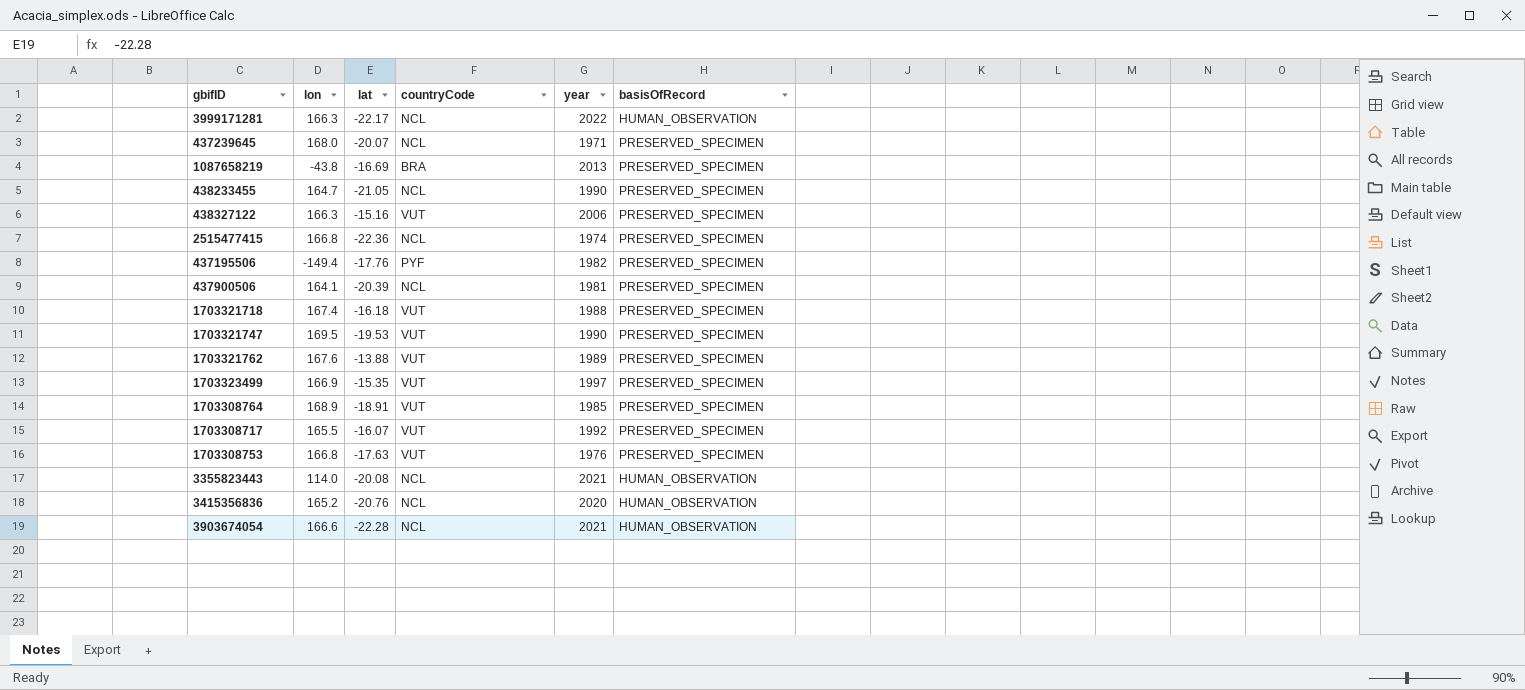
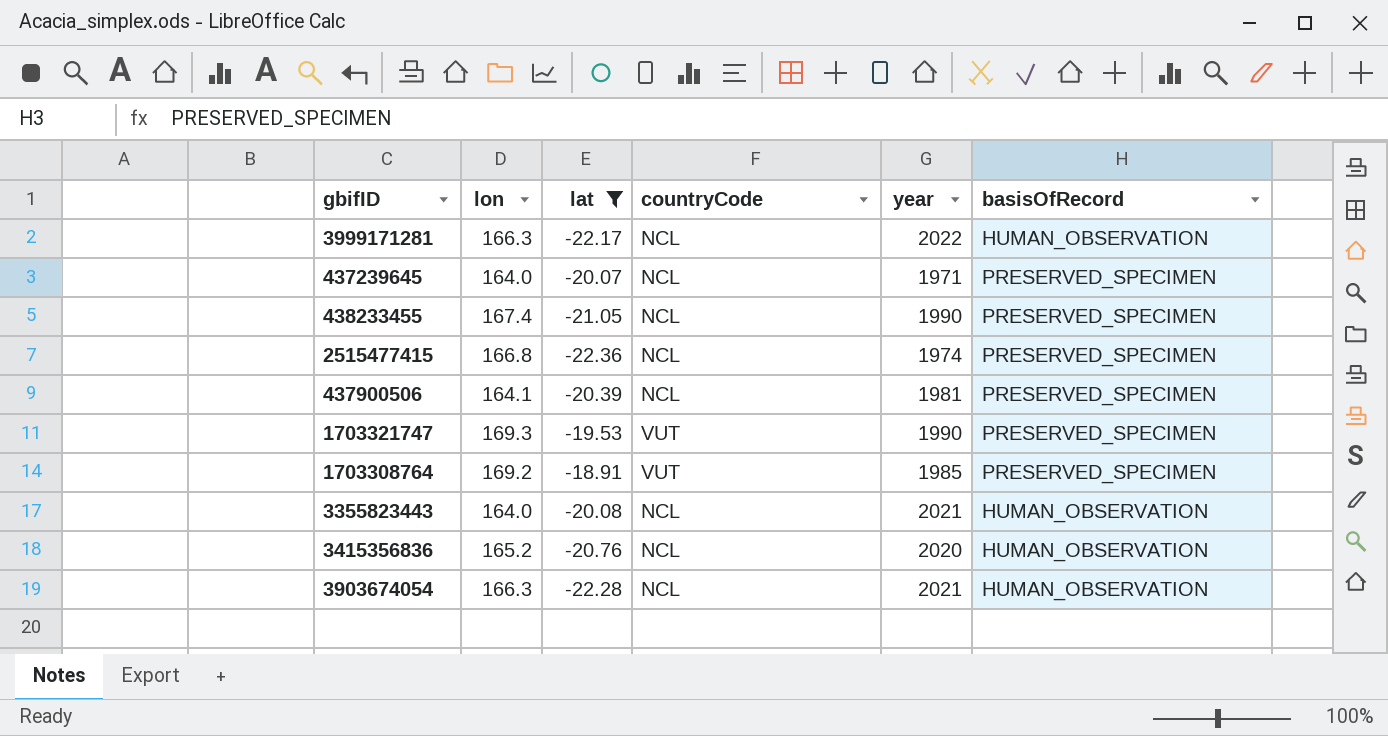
filter: none -> lat <= -18.91
437239645 | lon: 168.0 -> 164.0
438233455 | lon: 164.7 -> 167.4
1703321747 | lon: 169.5 -> 169.3
1703308764 | lon: 168.9 -> 169.2
3355823443 | lon: 114.0 -> 164.0
3903674054 | lon: 166.6 -> 166.3

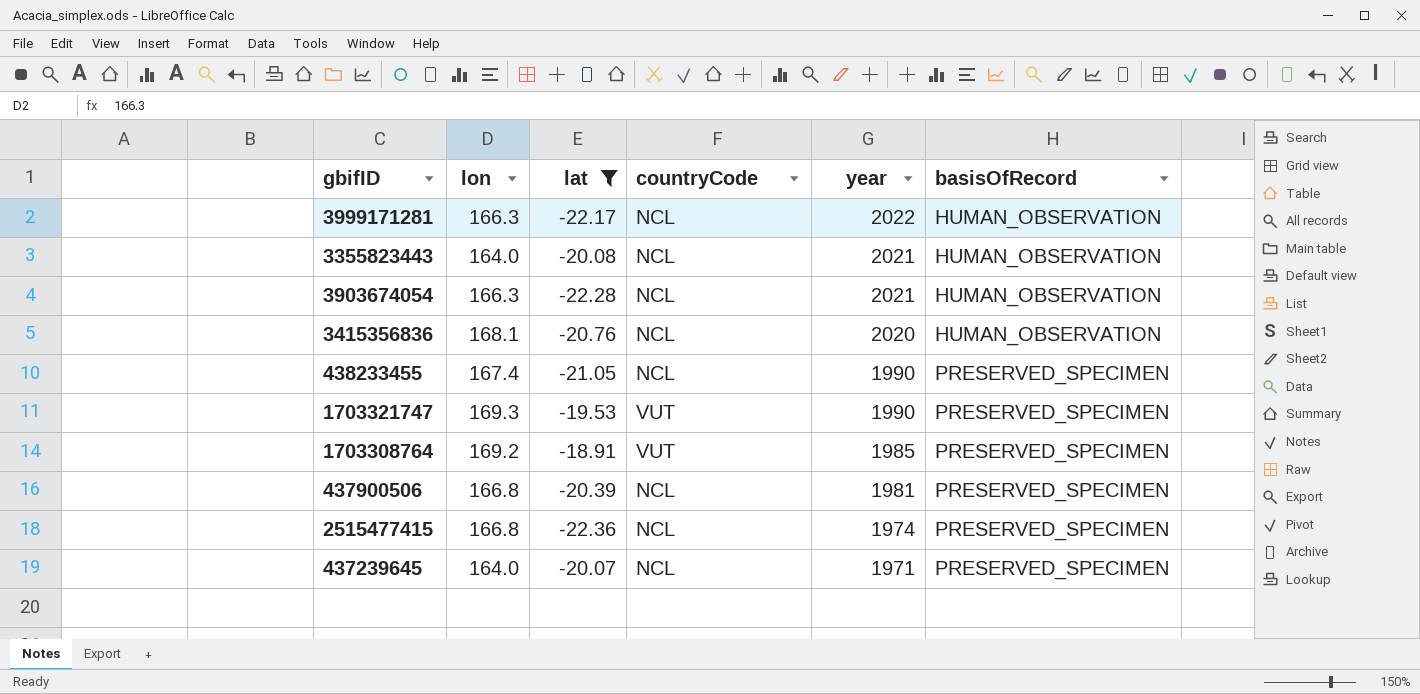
row order: none -> year descending
3415356836 | lon: 165.2 -> 168.1
437900506 | lon: 164.1 -> 166.8

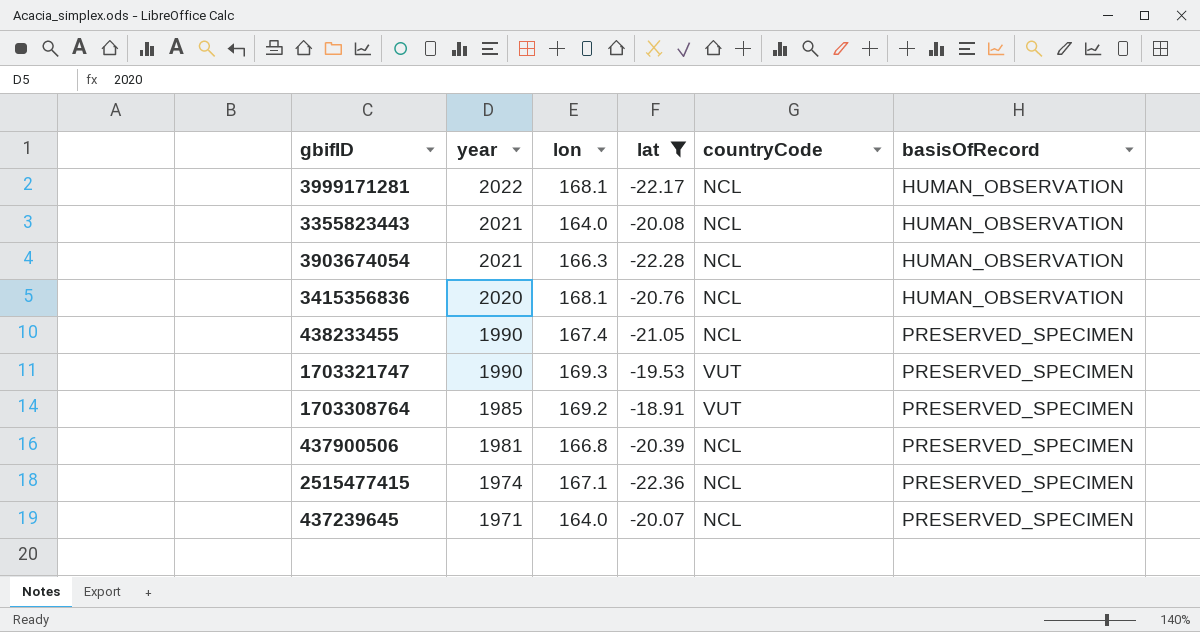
column year | position: 5 -> 2
3999171281 | lon: 166.3 -> 168.1
2515477415 | lon: 166.8 -> 167.1

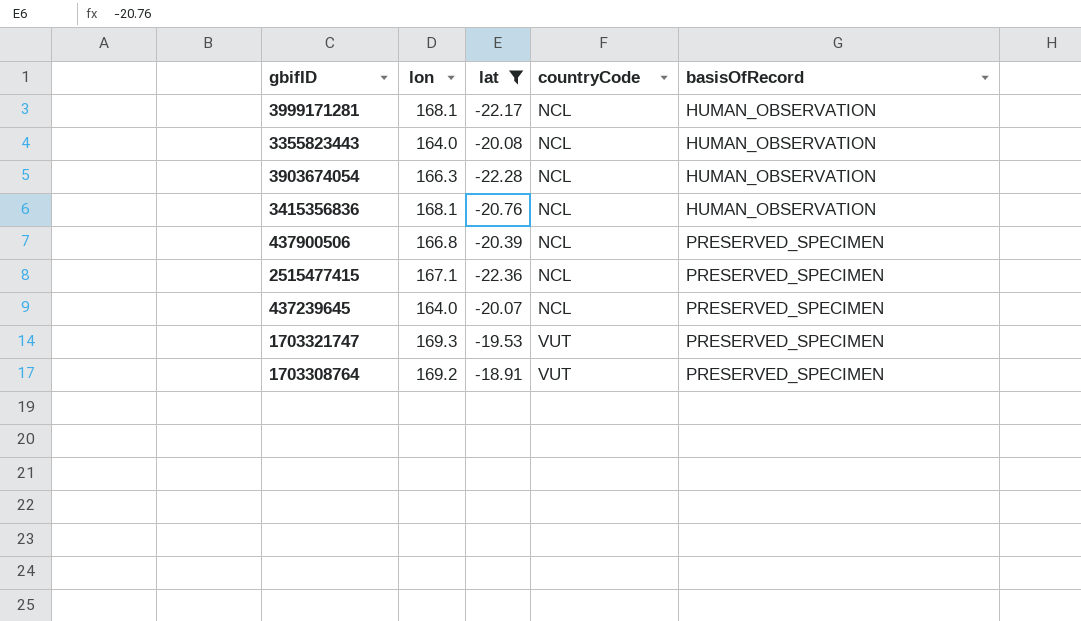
row order: year descending -> countryCode ascending
column year | position: 2 -> none
row 438233455: 1990 | 167.4 | -21.05 | NCL | PRESERVED_SPECIMEN -> none

